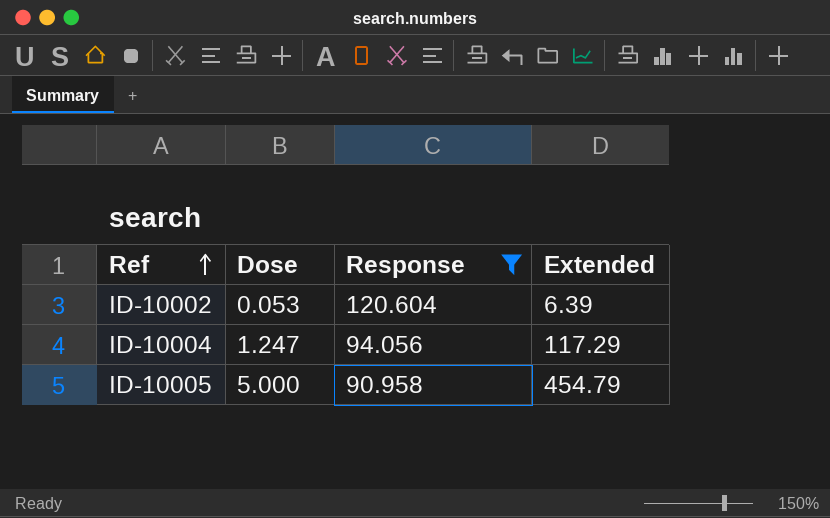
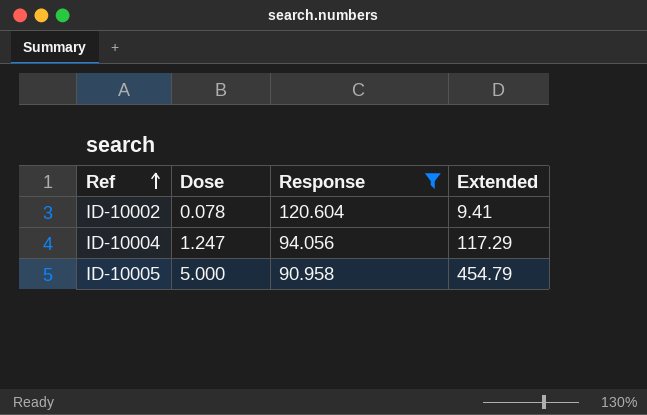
ID-10002 | Dose: 0.053 -> 0.078
ID-10002 | Extended: 6.39 -> 9.41

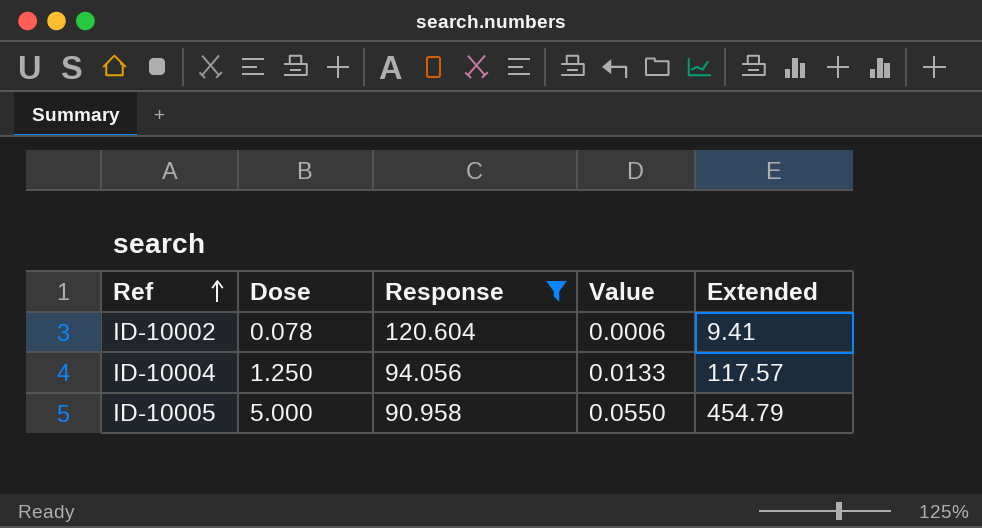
column Value | formula: none -> [Dose] / [Response]
ID-10004 | Dose: 1.247 -> 1.250
ID-10004 | Extended: 117.29 -> 117.57

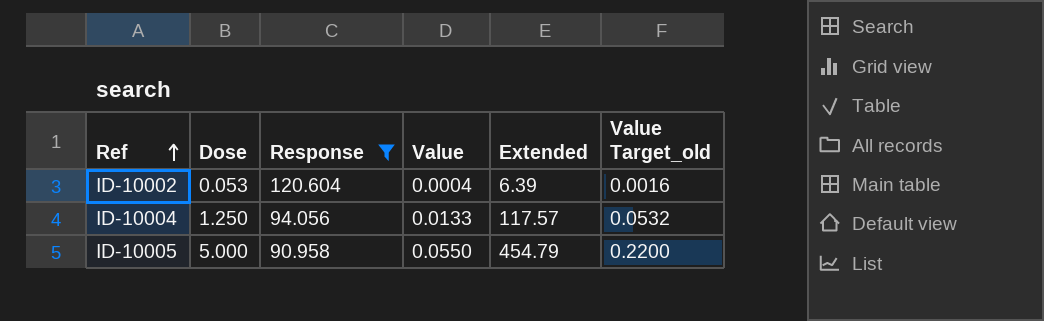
column Value Target_old | formula: none -> [Value] * 4
ID-10002 | Dose: 0.078 -> 0.053
ID-10002 | Value: 0.0006 -> 0.0004
ID-10002 | Extended: 9.41 -> 6.39

